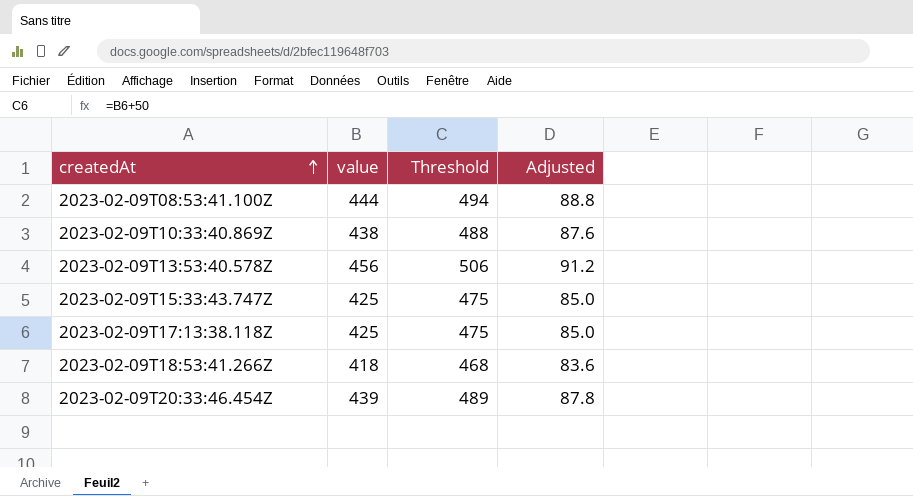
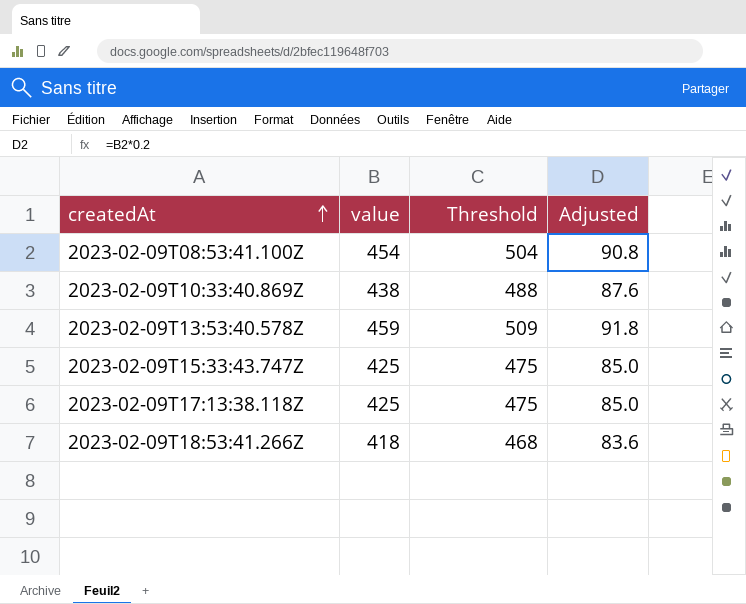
row 2023-02-09T20:33:46.454Z: 439 | 489 | 87.8 -> none
2023-02-09T08:53:41.100Z | value: 444 -> 454
2023-02-09T08:53:41.100Z | Threshold: 494 -> 504
2023-02-09T08:53:41.100Z | Adjusted: 88.8 -> 90.8
2023-02-09T13:53:40.578Z | value: 456 -> 459
2023-02-09T13:53:40.578Z | Threshold: 506 -> 509
2023-02-09T13:53:40.578Z | Adjusted: 91.2 -> 91.8

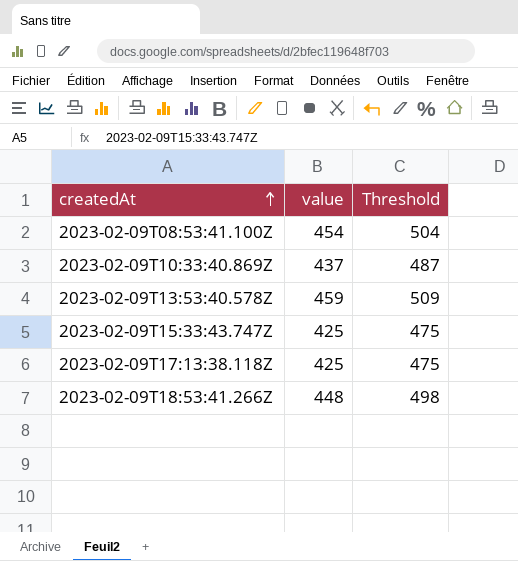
column Adjusted | formula: [value] * 0.2 -> none
2023-02-09T10:33:40.869Z | value: 438 -> 437
2023-02-09T10:33:40.869Z | Threshold: 488 -> 487
2023-02-09T18:53:41.266Z | value: 418 -> 448
2023-02-09T18:53:41.266Z | Threshold: 468 -> 498

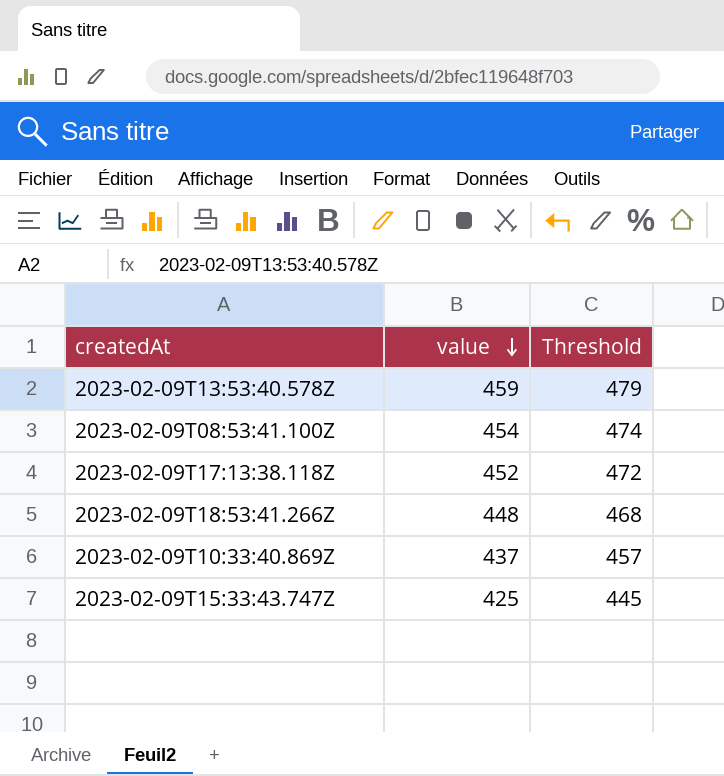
row order: createdAt ascending -> value descending
column Threshold | formula: [value] + 50 -> [value] + 20
2023-02-09T17:13:38.118Z | value: 425 -> 452

